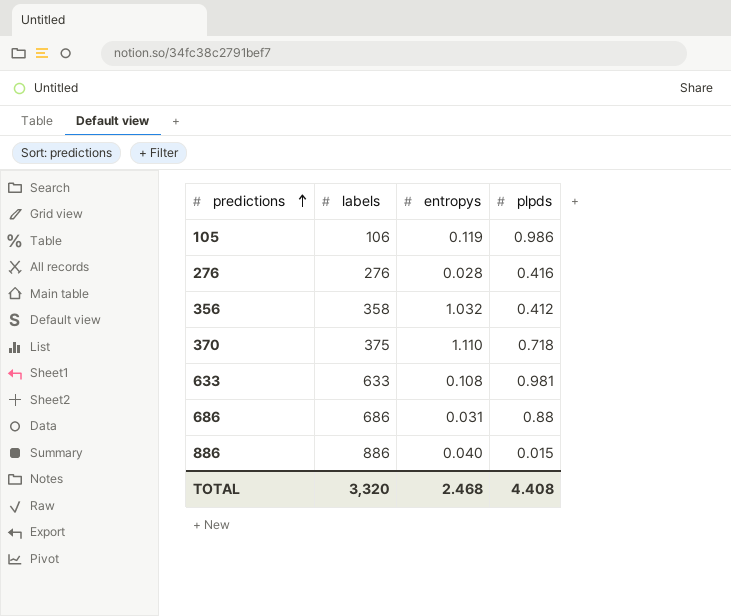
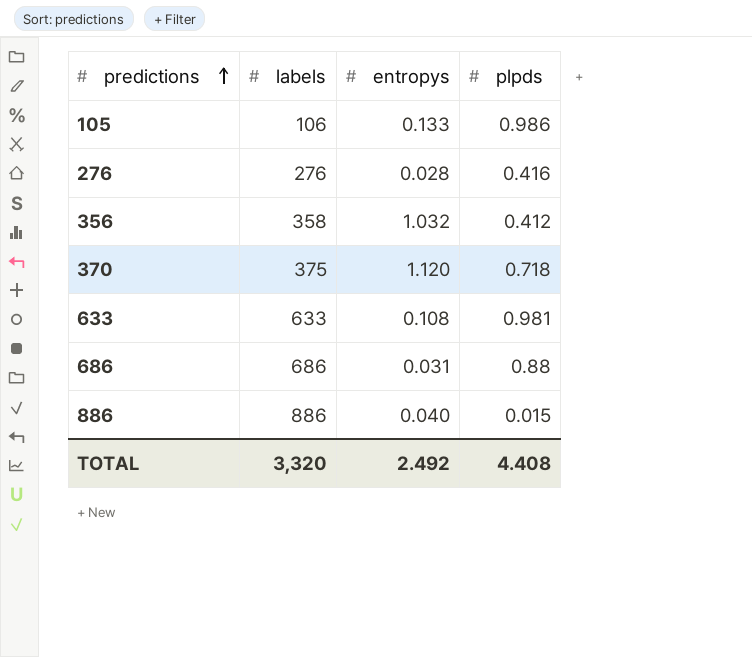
105 | entropys: 0.119 -> 0.133
370 | entropys: 1.110 -> 1.120
TOTAL | entropys: 2.468 -> 2.492

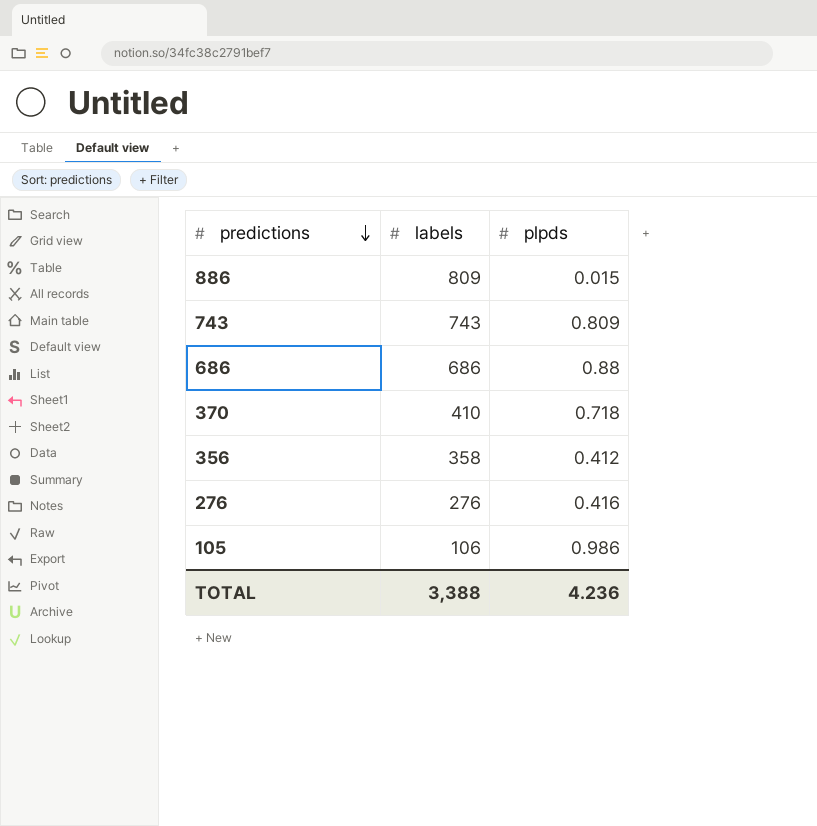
row order: predictions ascending -> predictions descending
column entropys | position: 3 -> none
row 633: 633 | 0.108 | 0.981 -> none
886 | labels: 886 -> 809
row 743: none -> 743 | 0.809
370 | labels: 375 -> 410
TOTAL | labels: 3,320 -> 3,388
TOTAL | plpds: 4.408 -> 4.236

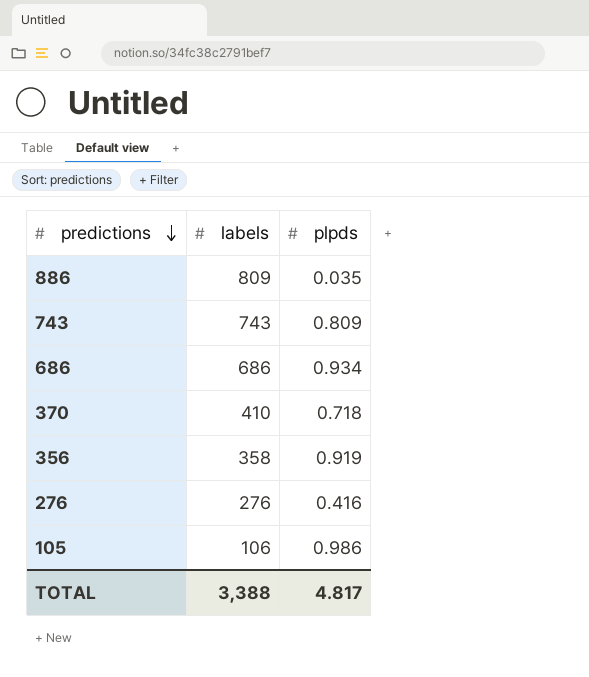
886 | plpds: 0.015 -> 0.035
686 | plpds: 0.88 -> 0.934
356 | plpds: 0.412 -> 0.919
TOTAL | plpds: 4.236 -> 4.817

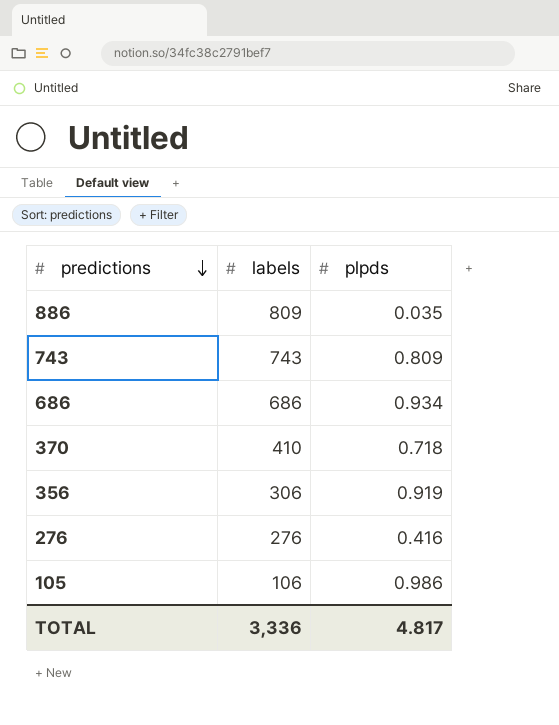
356 | labels: 358 -> 306
TOTAL | labels: 3,388 -> 3,336

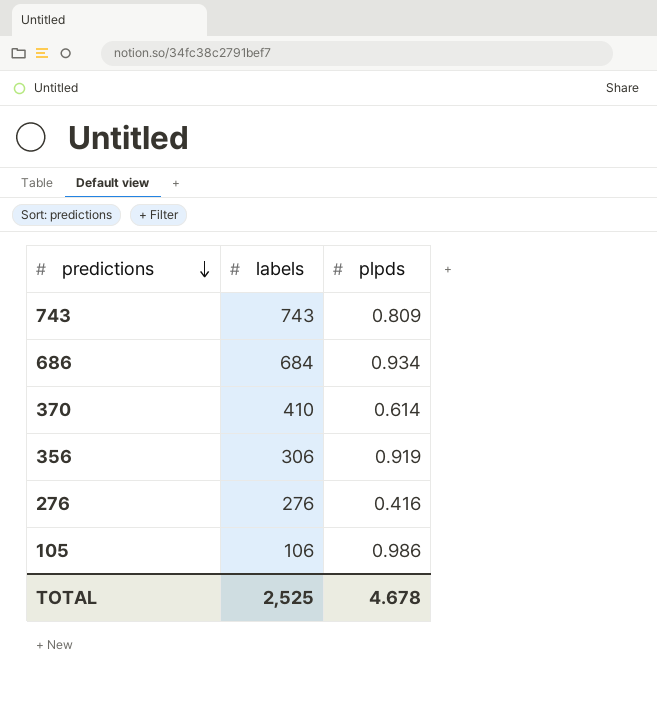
row 886: 809 | 0.035 -> none
686 | labels: 686 -> 684
370 | plpds: 0.718 -> 0.614
TOTAL | labels: 3,336 -> 2,525
TOTAL | plpds: 4.817 -> 4.678

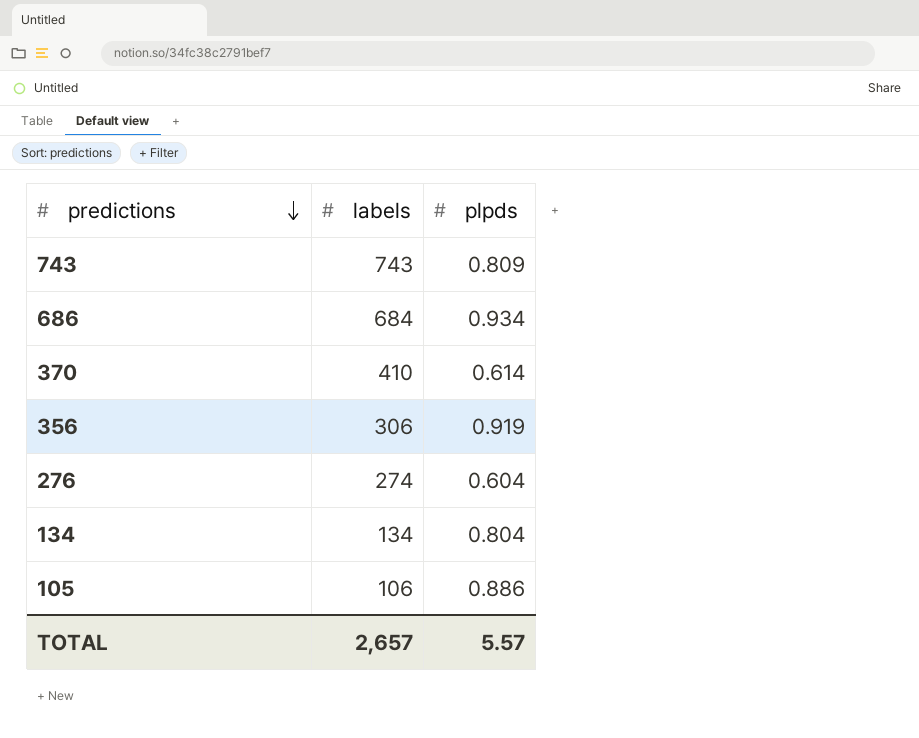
276 | labels: 276 -> 274
276 | plpds: 0.416 -> 0.604
row 134: none -> 134 | 0.804
105 | plpds: 0.986 -> 0.886
TOTAL | labels: 2,525 -> 2,657
TOTAL | plpds: 4.678 -> 5.57

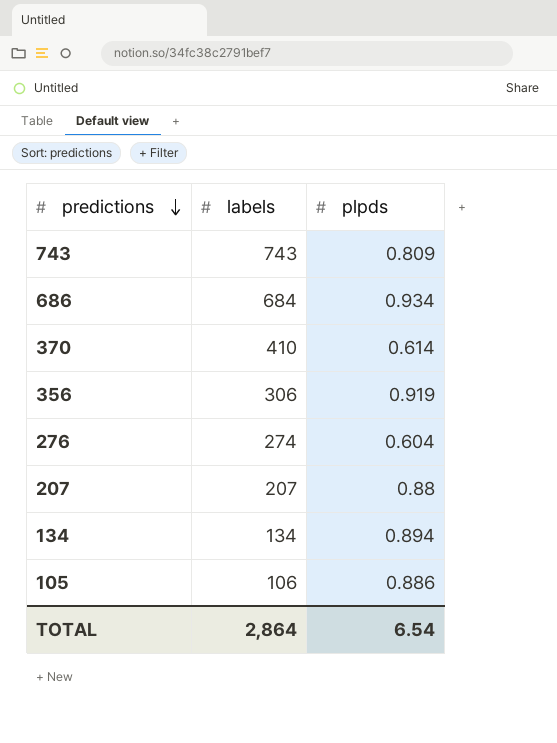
row 207: none -> 207 | 0.88
134 | plpds: 0.804 -> 0.894
TOTAL | labels: 2,657 -> 2,864
TOTAL | plpds: 5.57 -> 6.54

